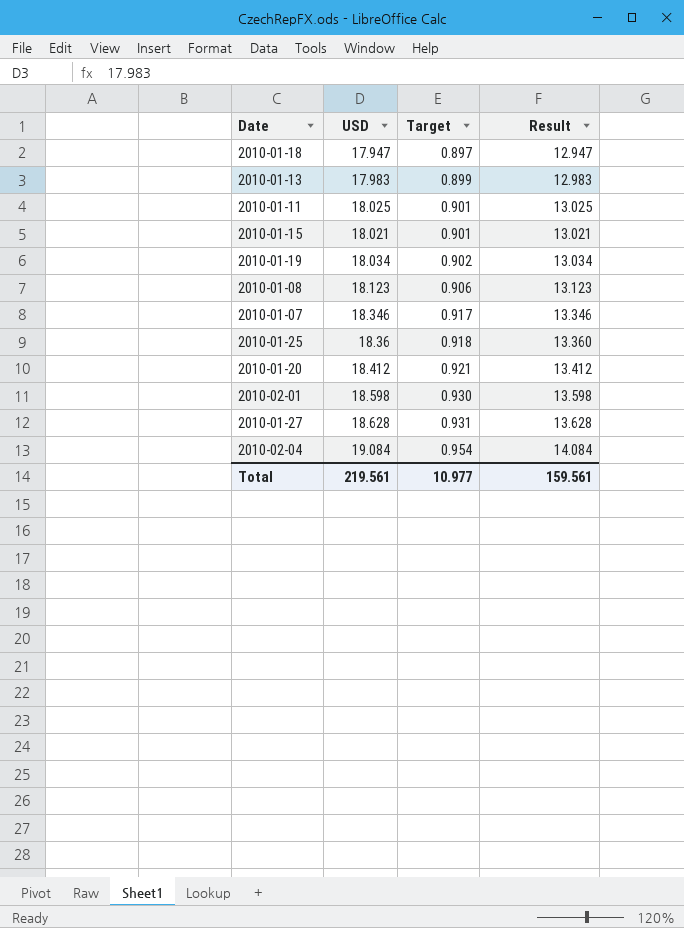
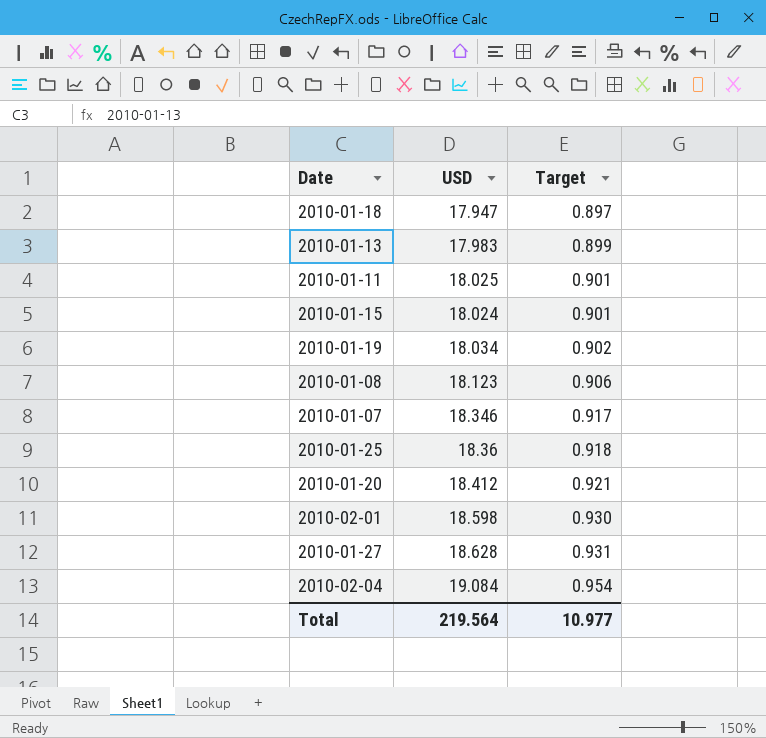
column Result | formula: [USD] - 5 -> none
2010-01-15 | USD: 18.021 -> 18.024
Total | USD: 219.561 -> 219.564

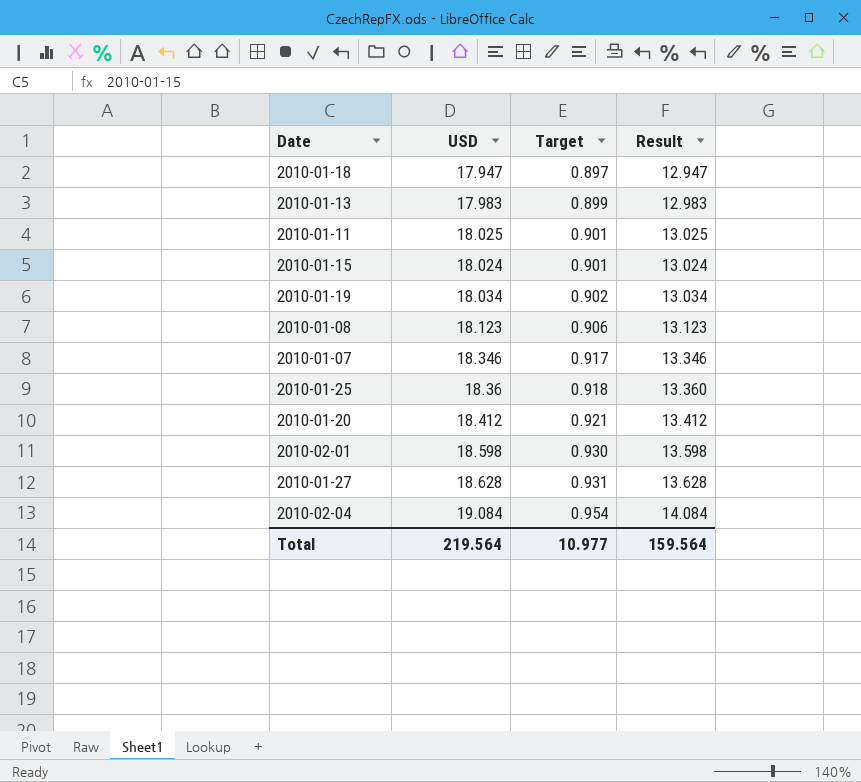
column Result | formula: none -> [USD] - 5

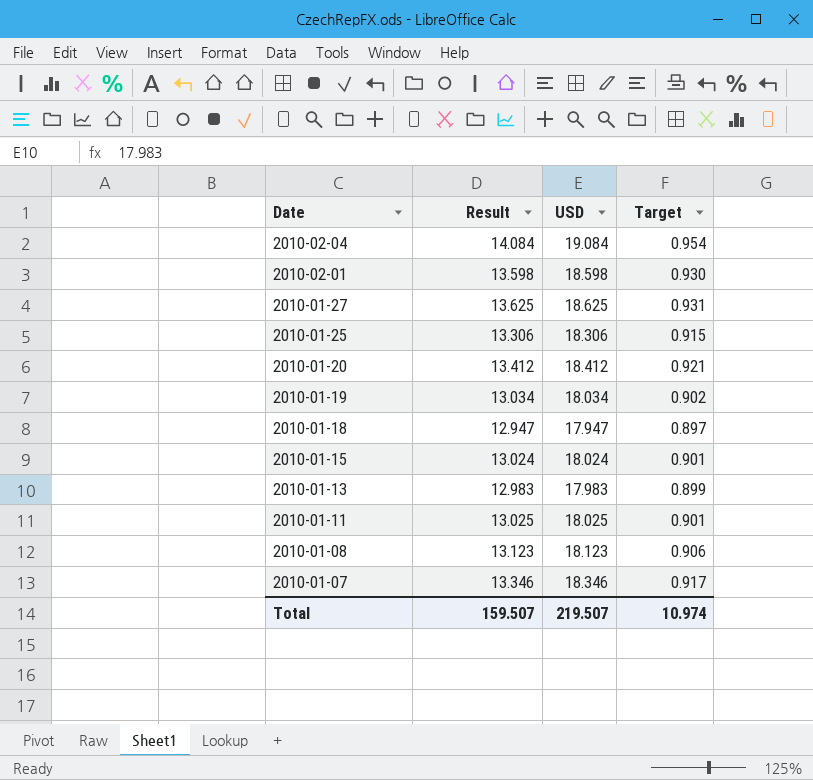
row order: Target ascending -> Date descending
column Result | position: 4 -> 2
2010-01-27 | Result: 13.628 -> 13.625
2010-01-27 | USD: 18.628 -> 18.625
2010-01-25 | Result: 13.360 -> 13.306
2010-01-25 | USD: 18.36 -> 18.306
2010-01-25 | Target: 0.918 -> 0.915
Total | Result: 159.564 -> 159.507
Total | USD: 219.564 -> 219.507
Total | Target: 10.977 -> 10.974

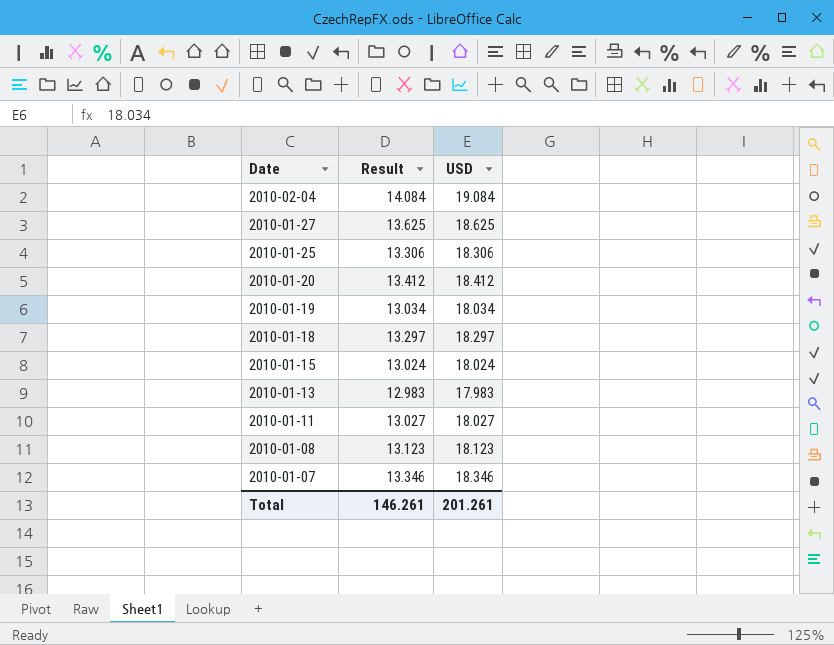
column Target | formula: [USD] * 0.05 -> none
row 2010-02-01: 13.598 | 18.598 | 0.930 -> none
2010-01-18 | Result: 12.947 -> 13.297
2010-01-18 | USD: 17.947 -> 18.297
2010-01-11 | Result: 13.025 -> 13.027
2010-01-11 | USD: 18.025 -> 18.027
Total | Result: 159.507 -> 146.261
Total | USD: 219.507 -> 201.261

